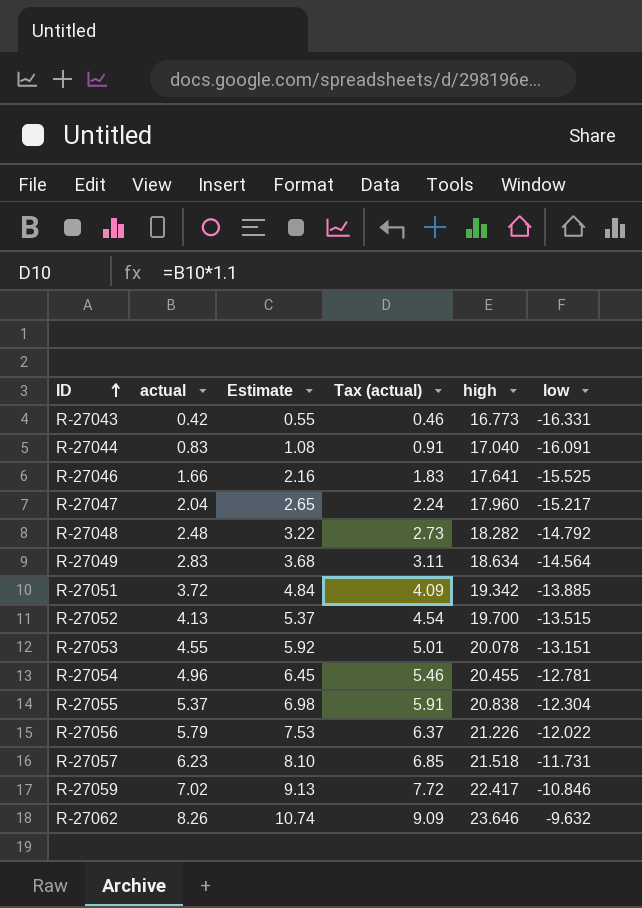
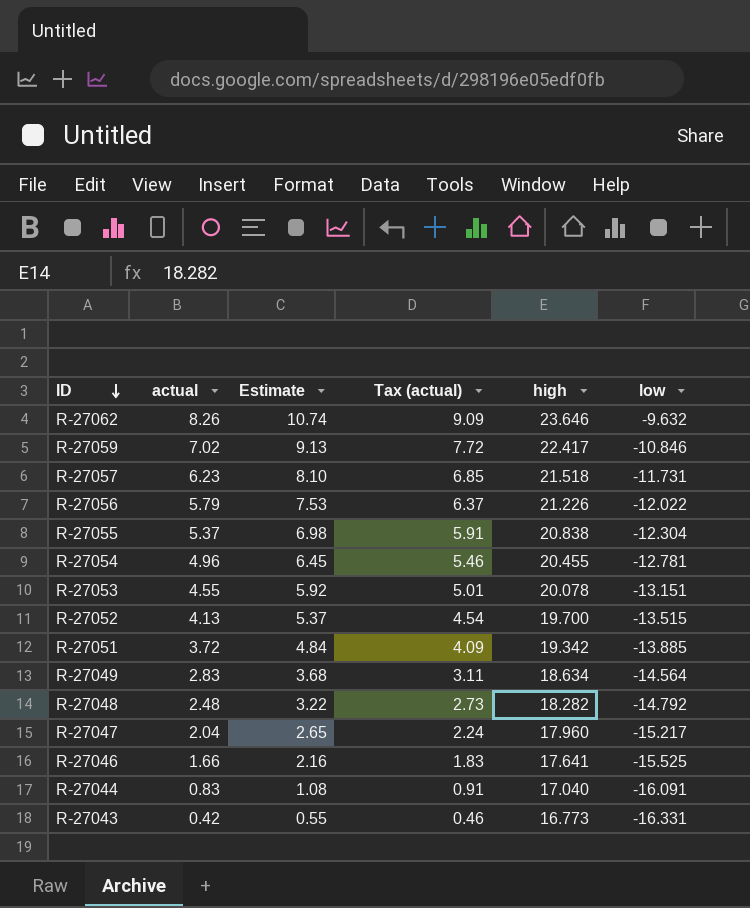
row order: ID ascending -> ID descending

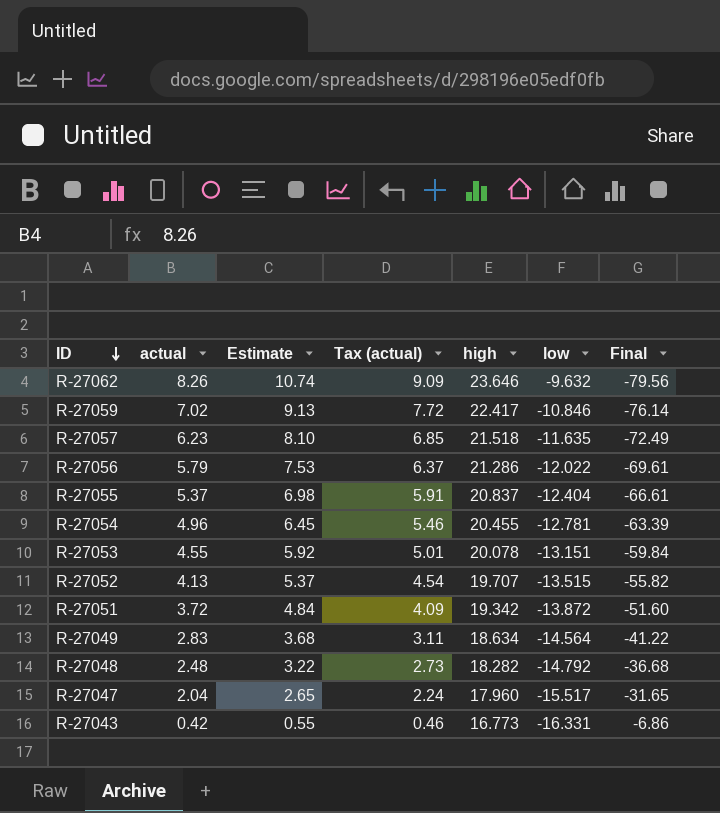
column Final | formula: none -> [actual] * [low]
row R-27046: 1.66 | 2.16 | 1.83 | 17.641 | -15.525 -> none
row R-27044: 0.83 | 1.08 | 0.91 | 17.040 | -16.091 -> none
R-27057 | low: -11.731 -> -11.635
R-27056 | high: 21.226 -> 21.286
R-27055 | high: 20.838 -> 20.837
R-27055 | low: -12.304 -> -12.404
R-27052 | high: 19.700 -> 19.707
R-27051 | low: -13.885 -> -13.872
R-27047 | low: -15.217 -> -15.517

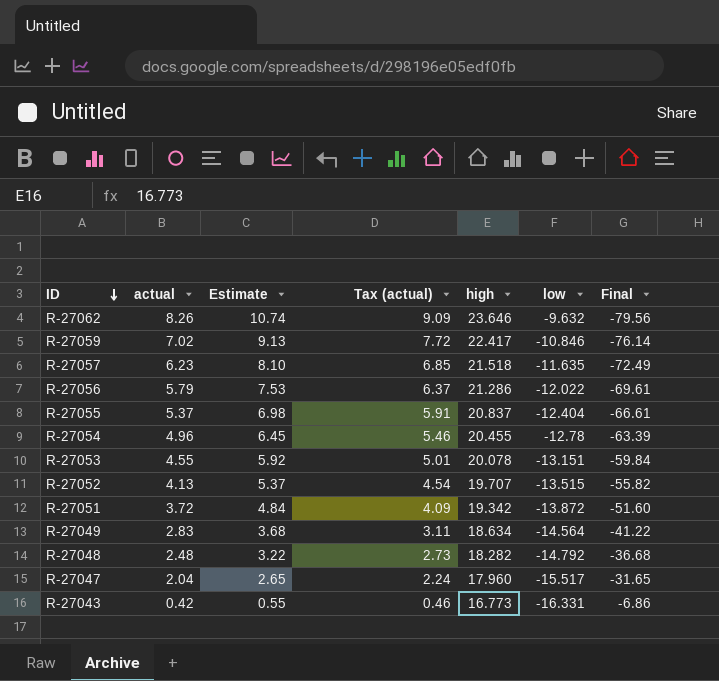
R-27054 | low: -12.781 -> -12.78

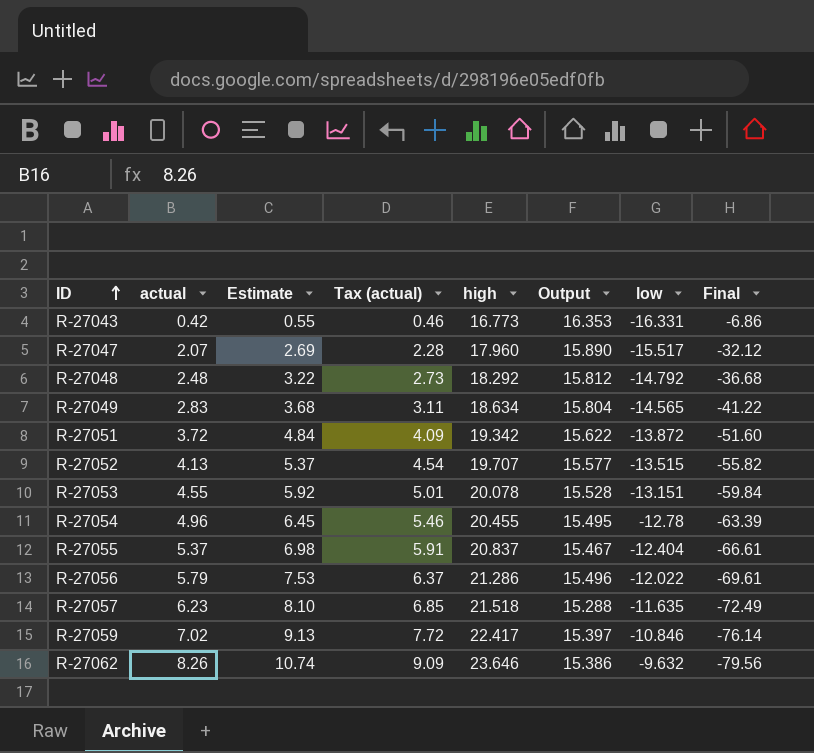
row order: ID descending -> ID ascending
column Output | formula: none -> [high] - [actual]
R-27047 | actual: 2.04 -> 2.07
R-27047 | Estimate: 2.65 -> 2.69
R-27047 | Tax (actual): 2.24 -> 2.28
R-27047 | Final: -31.65 -> -32.12
R-27048 | high: 18.282 -> 18.292
R-27049 | low: -14.564 -> -14.565

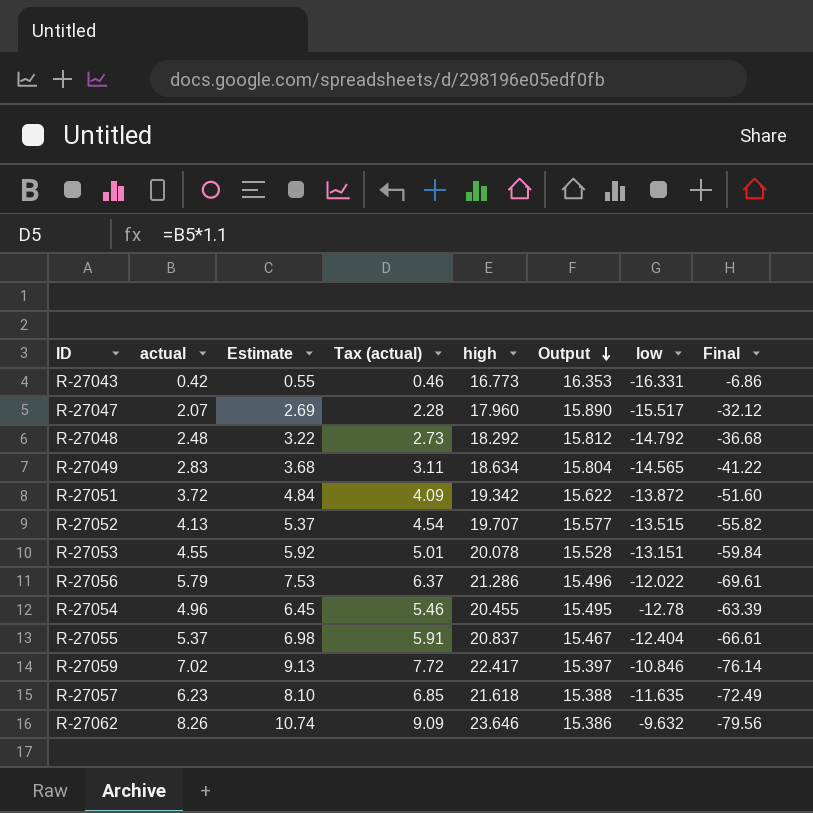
row order: ID ascending -> Output descending
R-27057 | high: 21.518 -> 21.618
R-27057 | Output: 15.288 -> 15.388

